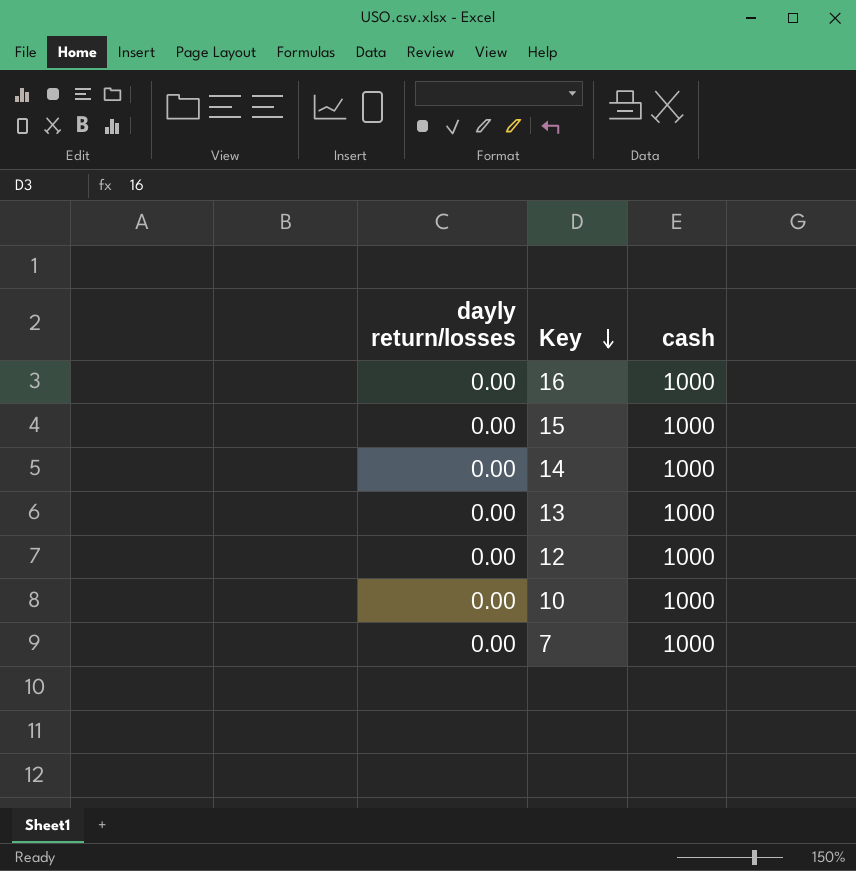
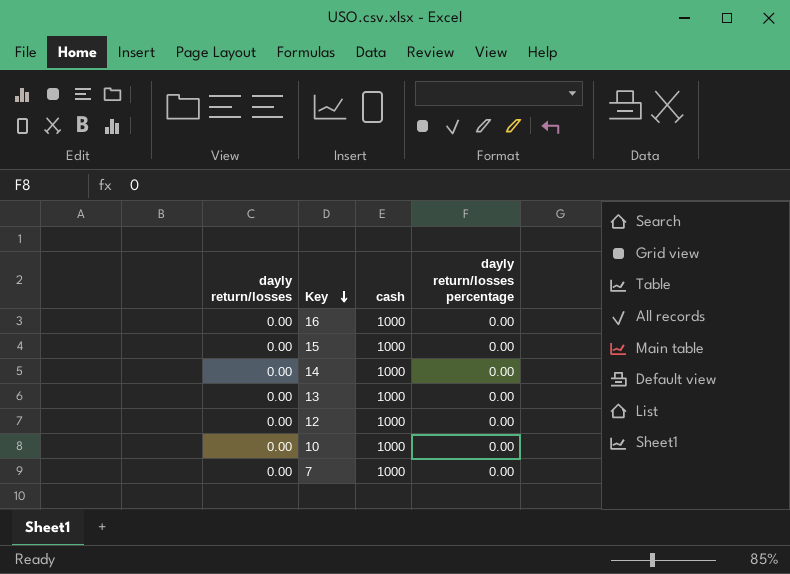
column dayly return/losses percentage | position: none -> 4

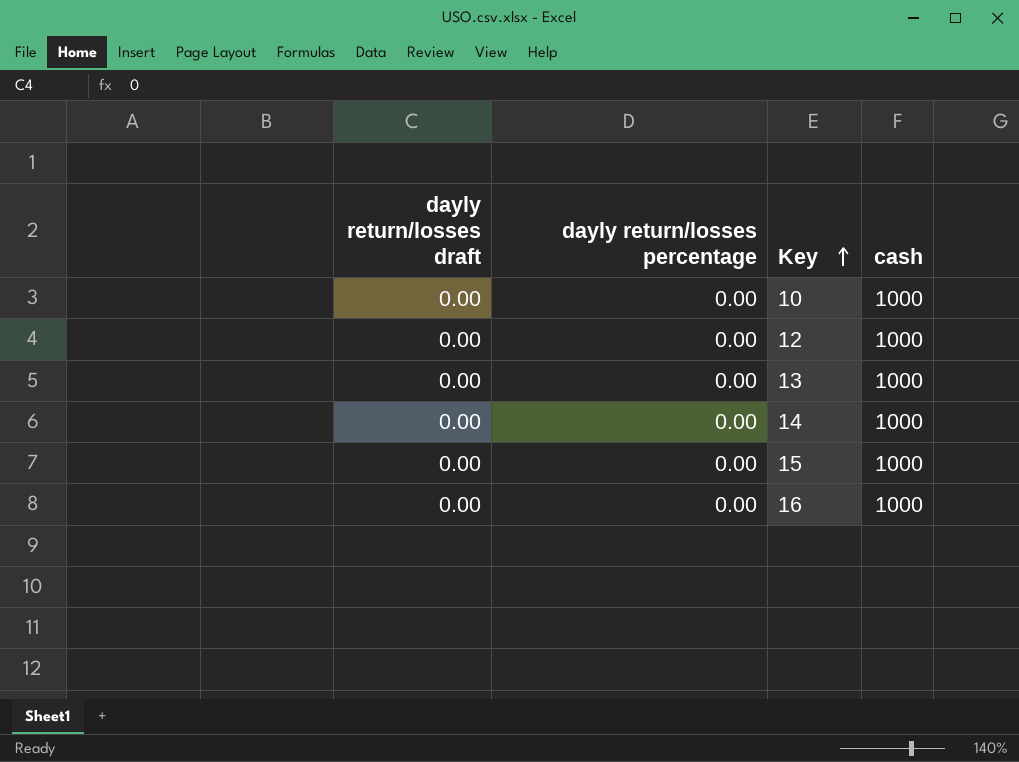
row order: Key descending -> Key ascending
column name: dayly return/losses -> dayly return/losses draft
column dayly return/losses percentage | position: 4 -> 2
row 7: 0.00 | 1000 | 0.00 -> none

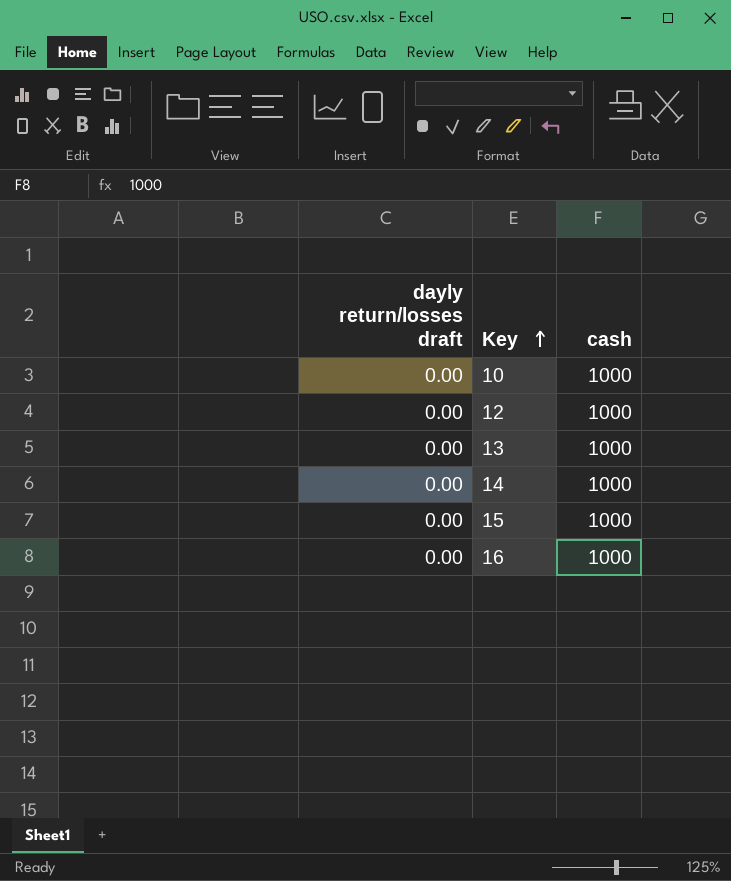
column dayly return/losses percentage | position: 2 -> none

